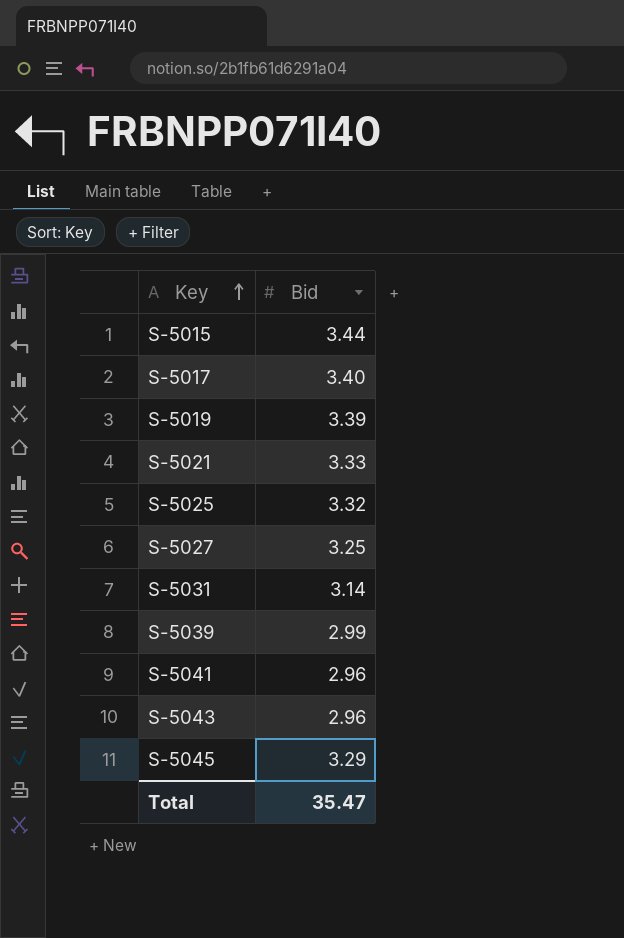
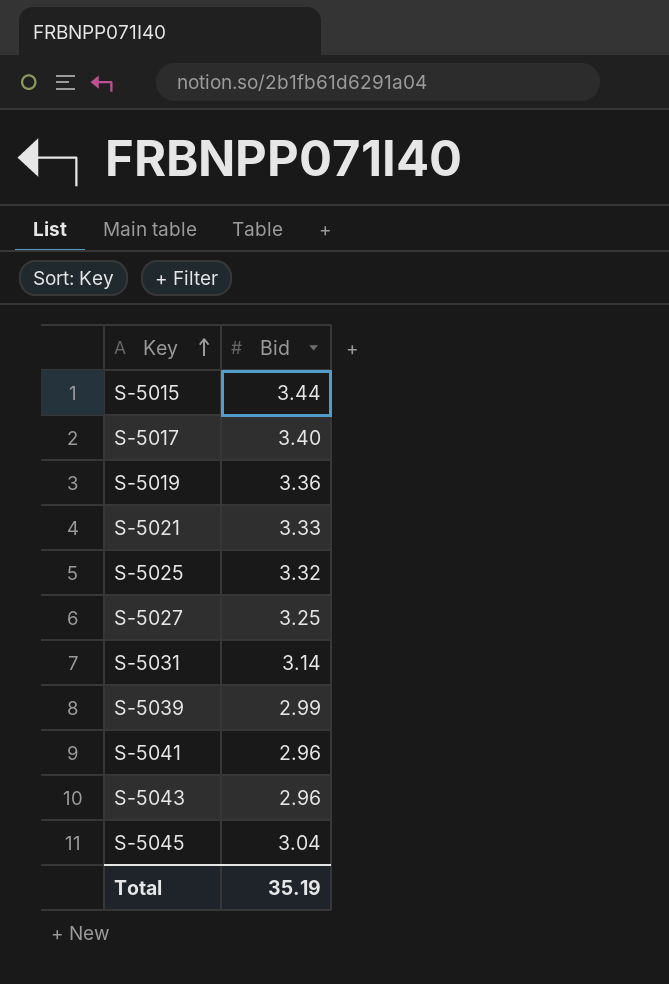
S-5019 | Bid: 3.39 -> 3.36
S-5045 | Bid: 3.29 -> 3.04
Total | Bid: 35.47 -> 35.19

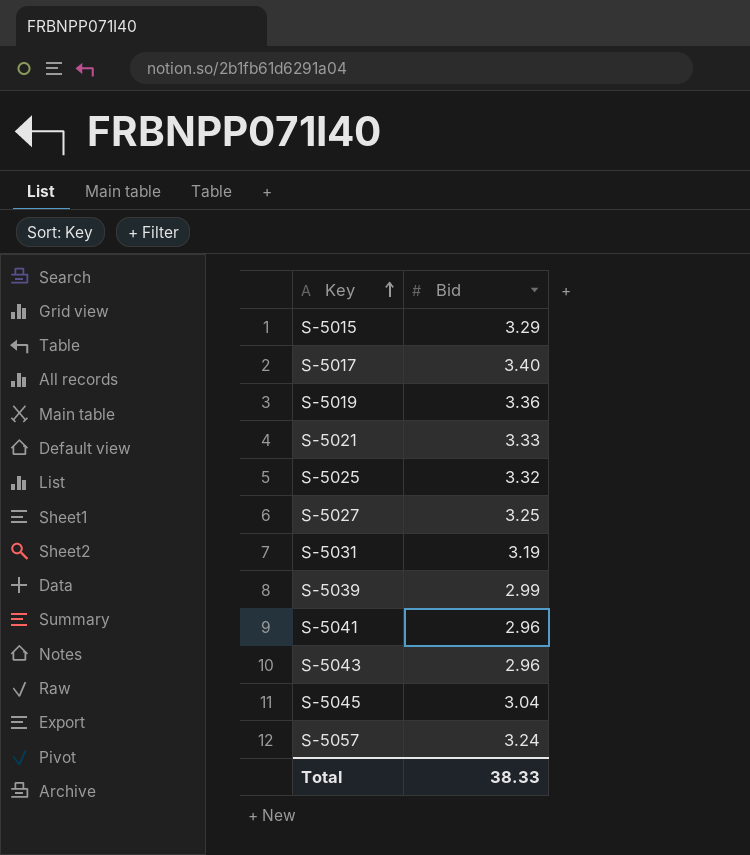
S-5015 | Bid: 3.44 -> 3.29
S-5031 | Bid: 3.14 -> 3.19
row S-5057: none -> 3.24
Total | Bid: 35.19 -> 38.33

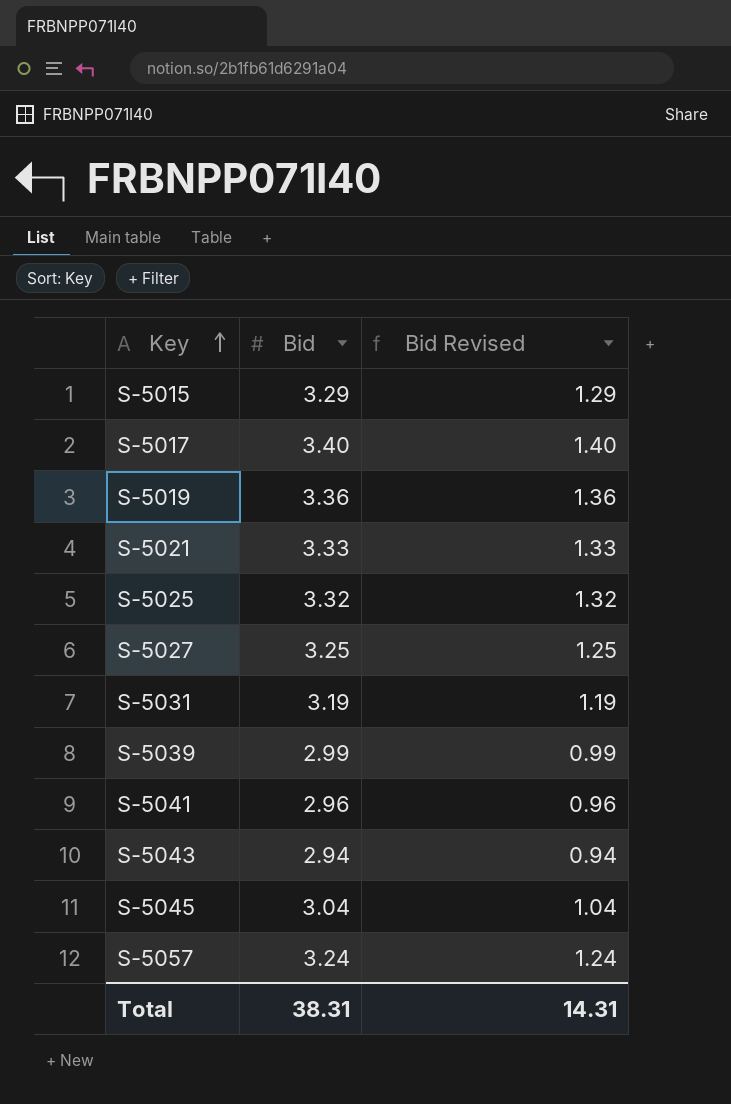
column Bid Revised | formula: none -> [Bid] - 2
S-5043 | Bid: 2.96 -> 2.94
Total | Bid: 38.33 -> 38.31

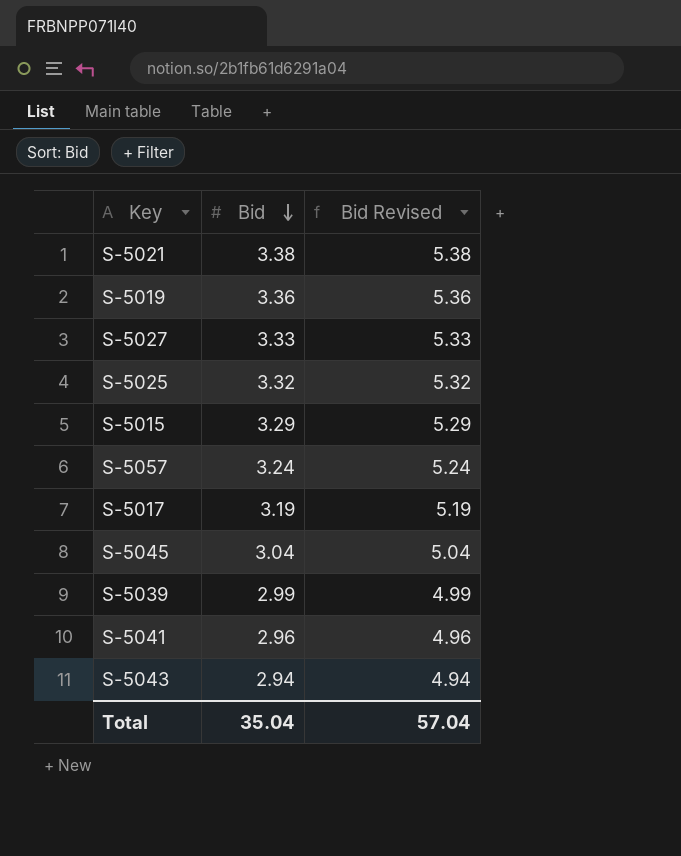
row order: Key ascending -> Bid descending
column Bid Revised | formula: [Bid] - 2 -> [Bid] + 2
row S-5031: 3.19 | 1.19 -> none
S-5021 | Bid: 3.33 -> 3.38
S-5027 | Bid: 3.25 -> 3.33
S-5017 | Bid: 3.40 -> 3.19
Total | Bid: 38.31 -> 35.04
Total | Bid Revised: 14.31 -> 57.04

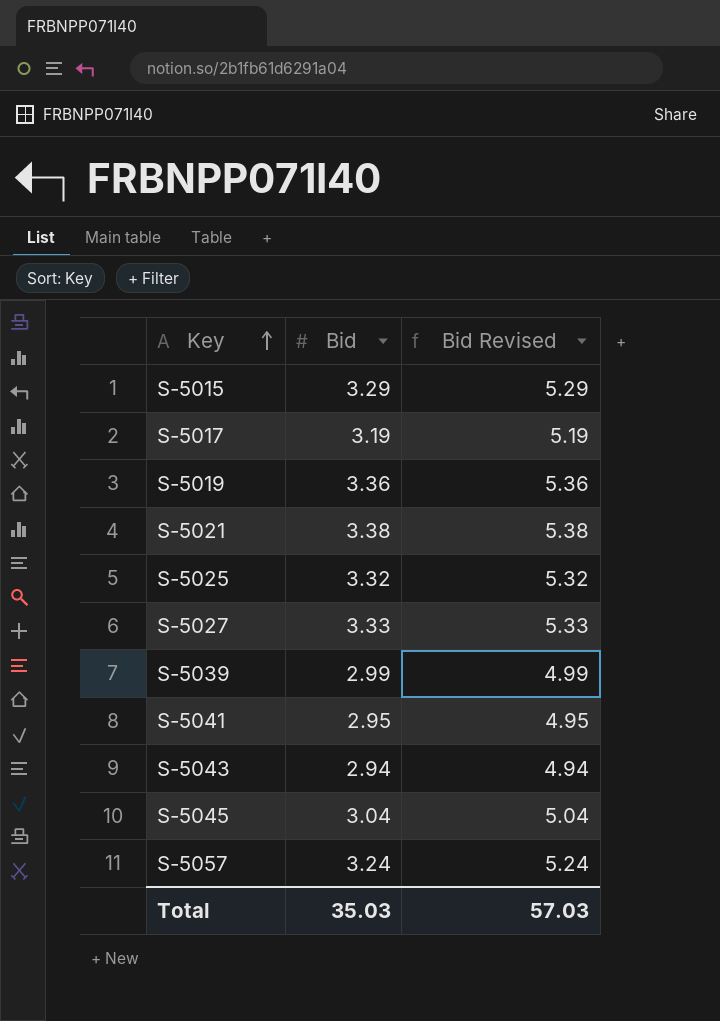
row order: Bid descending -> Key ascending
S-5041 | Bid: 2.96 -> 2.95
S-5041 | Bid Revised: 4.96 -> 4.95
Total | Bid: 35.04 -> 35.03
Total | Bid Revised: 57.04 -> 57.03

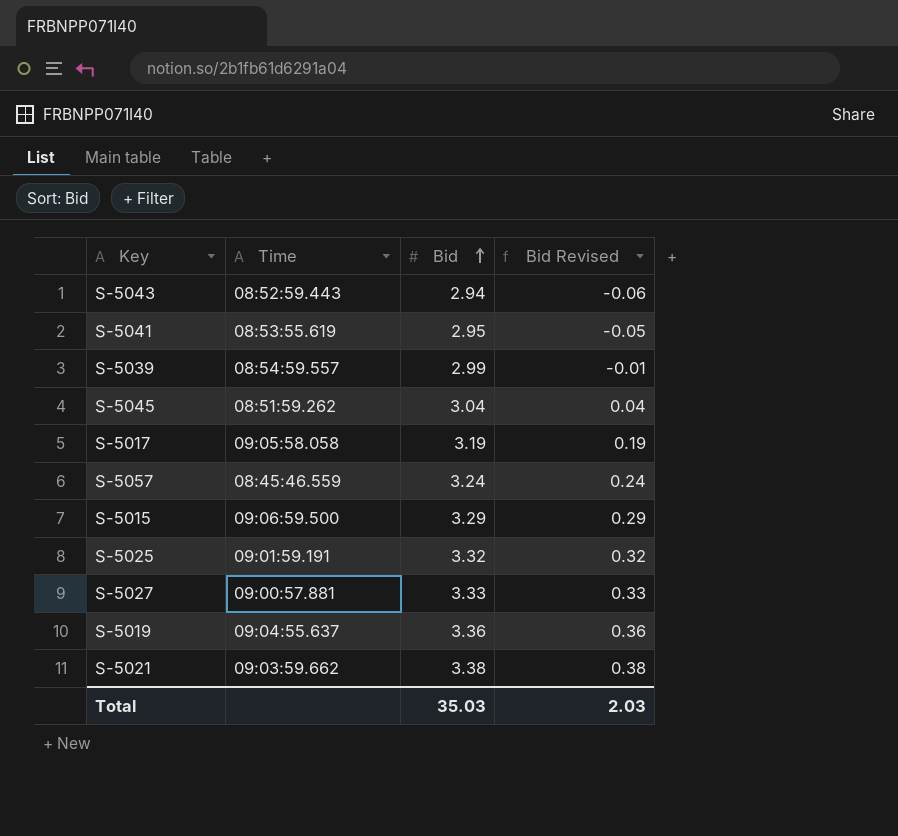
row order: Key ascending -> Bid ascending
column Time | position: none -> 2
column Bid Revised | formula: [Bid] + 2 -> [Bid] - 3
Total | Bid Revised: 57.03 -> 2.03

